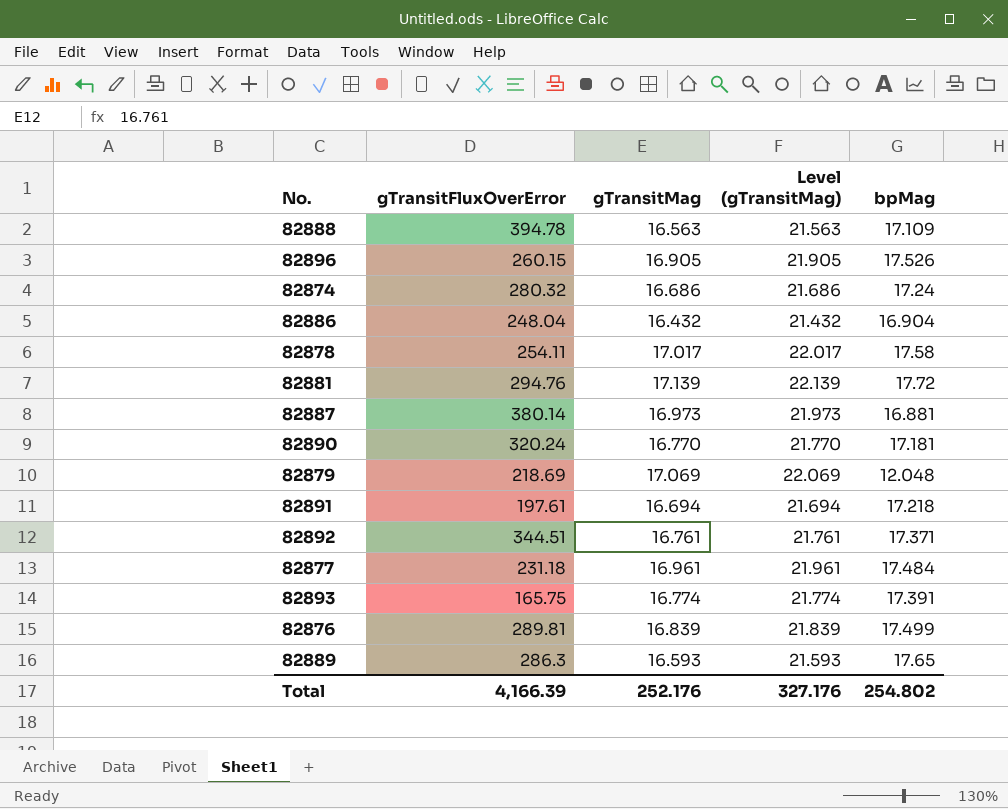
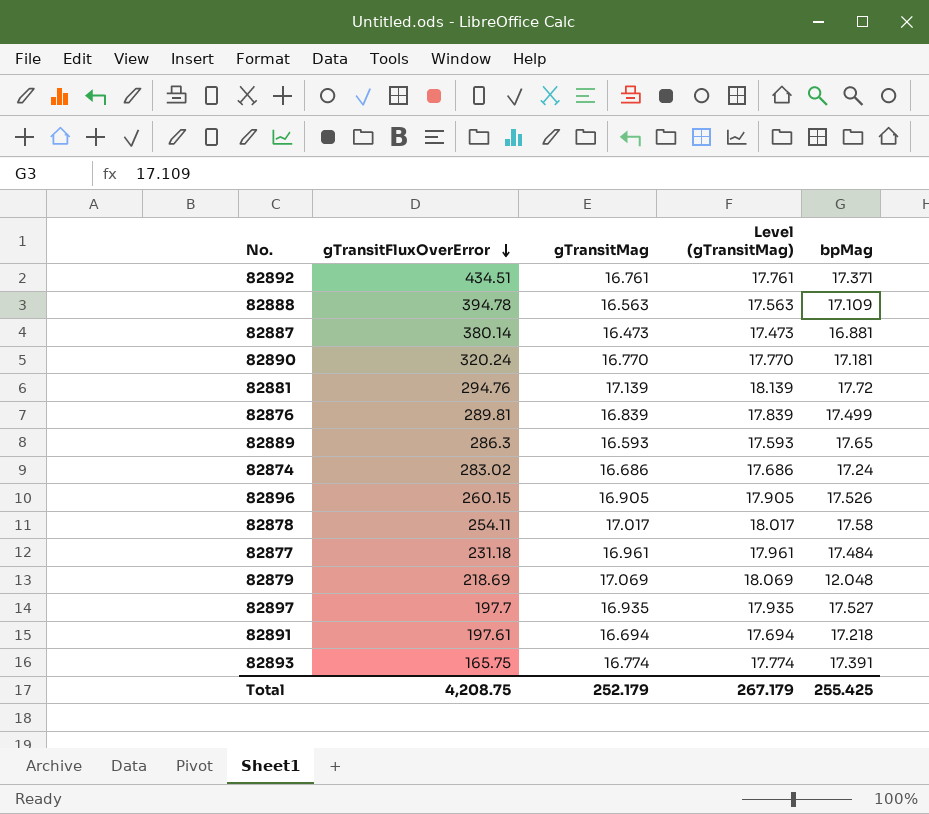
row order: none -> gTransitFluxOverError descending
column Level (gTransitMag) | formula: [gTransitMag] + 5 -> [gTransitMag] + 1
row 82886: 248.04 | 16.432 | 21.432 | 16.904 -> none
82892 | gTransitFluxOverError: 344.51 -> 434.51
82887 | gTransitMag: 16.973 -> 16.473
82874 | gTransitFluxOverError: 280.32 -> 283.02
row 82897: none -> 197.7 | 16.935 | 17.935 | 17.527
Total | gTransitFluxOverError: 4,166.39 -> 4,208.75
Total | gTransitMag: 252.176 -> 252.179
Total | Level (gTransitMag): 327.176 -> 267.179
Total | bpMag: 254.802 -> 255.425

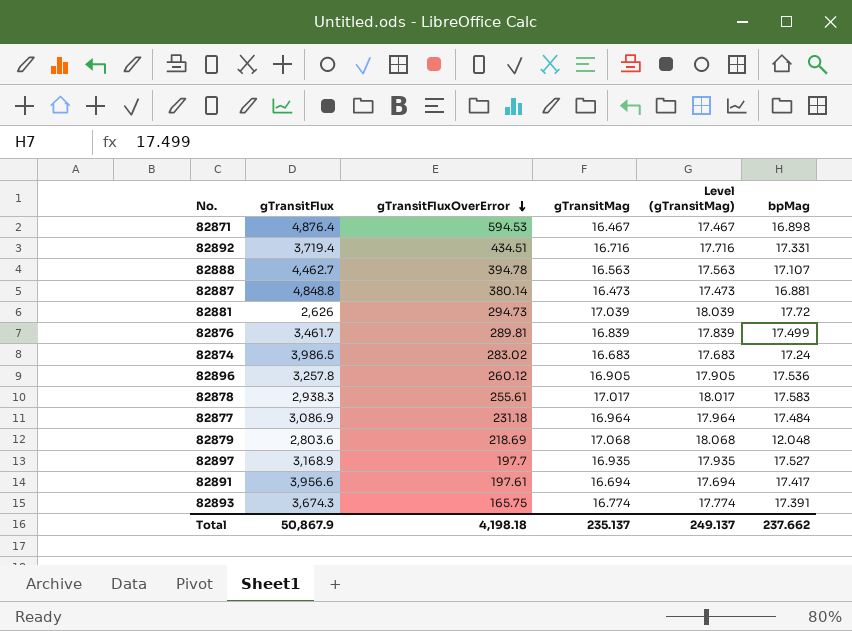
column gTransitFlux | position: none -> 2
row 82890: 320.24 | 16.770 | 17.770 | 17.181 -> none
row 82889: 286.3 | 16.593 | 17.593 | 17.65 -> none
row 82871: none -> 4,876.4 | 594.53 | 16.467 | 17.467 | 16.898
82892 | gTransitMag: 16.761 -> 16.716
82892 | Level (gTransitMag): 17.761 -> 17.716
82892 | bpMag: 17.371 -> 17.331
82888 | bpMag: 17.109 -> 17.107
82881 | gTransitFluxOverError: 294.76 -> 294.73
82881 | gTransitMag: 17.139 -> 17.039
82881 | Level (gTransitMag): 18.139 -> 18.039
82874 | gTransitMag: 16.686 -> 16.683
82874 | Level (gTransitMag): 17.686 -> 17.683
82896 | gTransitFluxOverError: 260.15 -> 260.12
82896 | bpMag: 17.526 -> 17.536
82878 | gTransitFluxOverError: 254.11 -> 255.61
82878 | bpMag: 17.58 -> 17.583
82877 | gTransitMag: 16.961 -> 16.964
82877 | Level (gTransitMag): 17.961 -> 17.964
82879 | gTransitMag: 17.069 -> 17.068
82879 | Level (gTransitMag): 18.069 -> 18.068
82891 | bpMag: 17.218 -> 17.417
Total | gTransitFluxOverError: 4,208.75 -> 4,198.18
Total | gTransitMag: 252.179 -> 235.137
Total | Level (gTransitMag): 267.179 -> 249.137
Total | bpMag: 255.425 -> 237.662

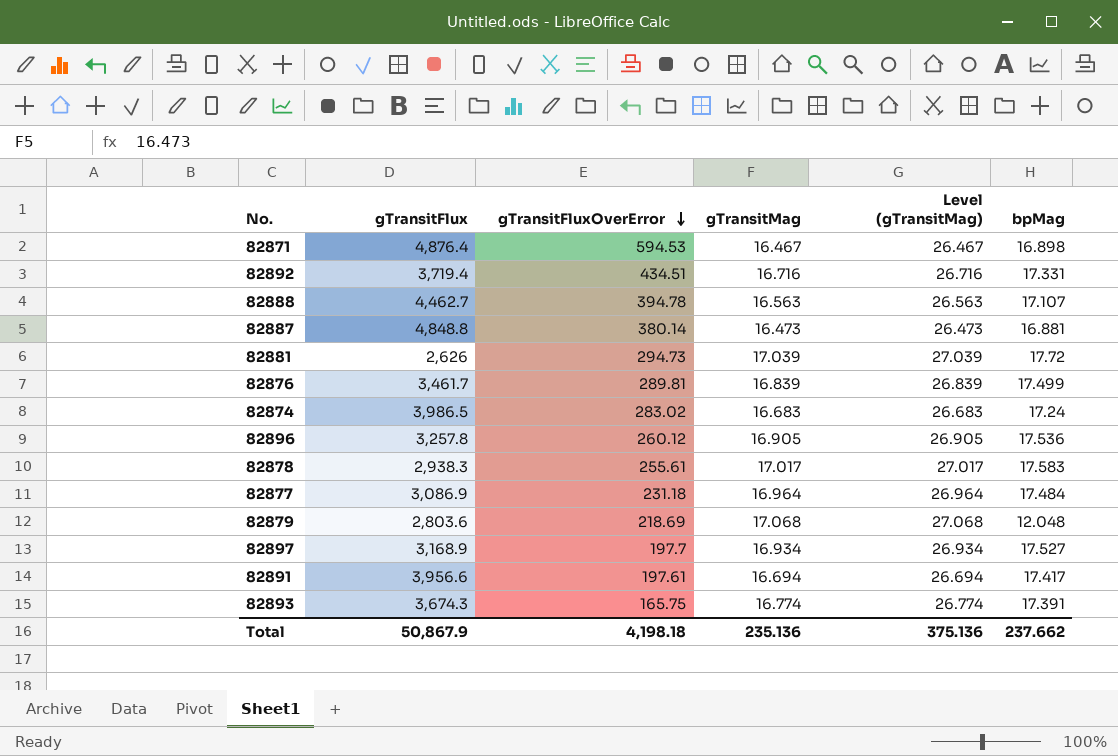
column Level (gTransitMag) | formula: [gTransitMag] + 1 -> [gTransitMag] + 10
82897 | gTransitMag: 16.935 -> 16.934
Total | gTransitMag: 235.137 -> 235.136
Total | Level (gTransitMag): 249.137 -> 375.136

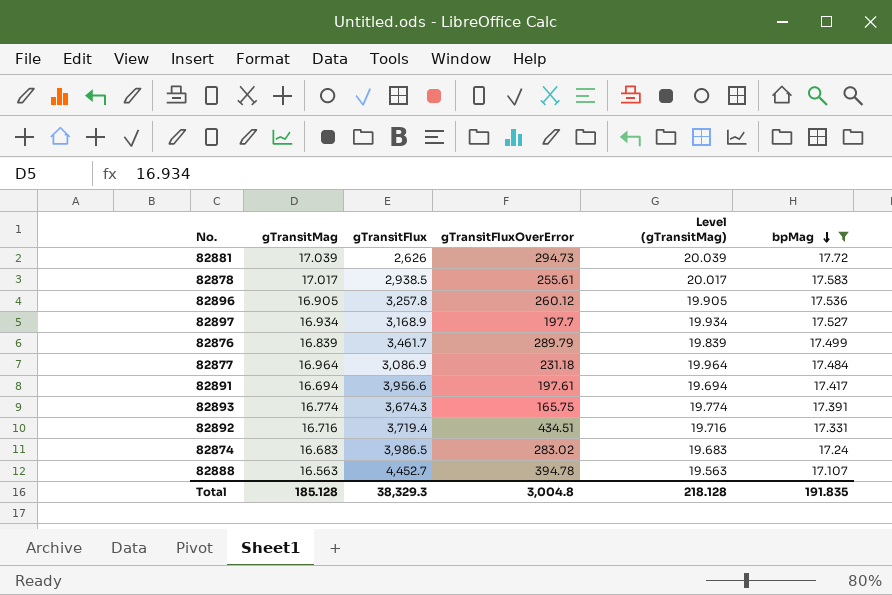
filter: none -> bpMag >= 17.107
row order: gTransitFluxOverError descending -> bpMag descending
column gTransitMag | position: 4 -> 2
column Level (gTransitMag) | formula: [gTransitMag] + 10 -> [gTransitMag] + 3
82878 | gTransitFlux: 2,938.3 -> 2,938.5
82876 | gTransitFluxOverError: 289.81 -> 289.79
82888 | gTransitFlux: 4,462.7 -> 4,452.7
Total | gTransitMag: 235.136 -> 185.128
Total | gTransitFlux: 50,867.9 -> 38,329.3
Total | gTransitFluxOverError: 4,198.18 -> 3,004.8
Total | Level (gTransitMag): 375.136 -> 218.128
Total | bpMag: 237.662 -> 191.835

